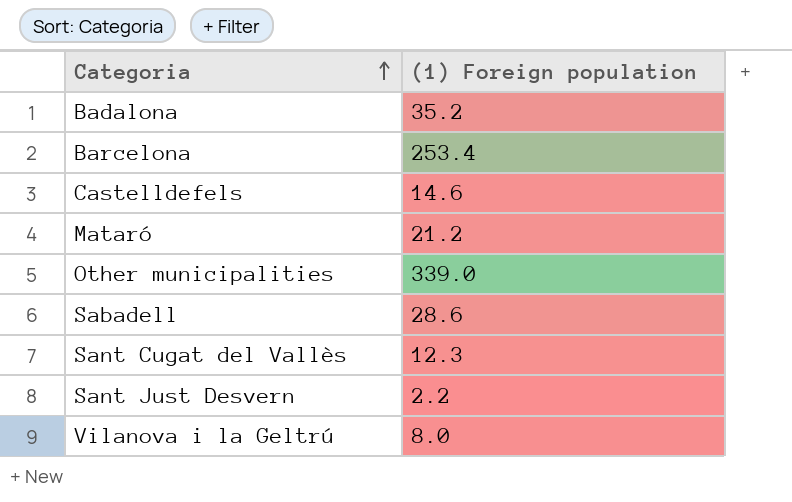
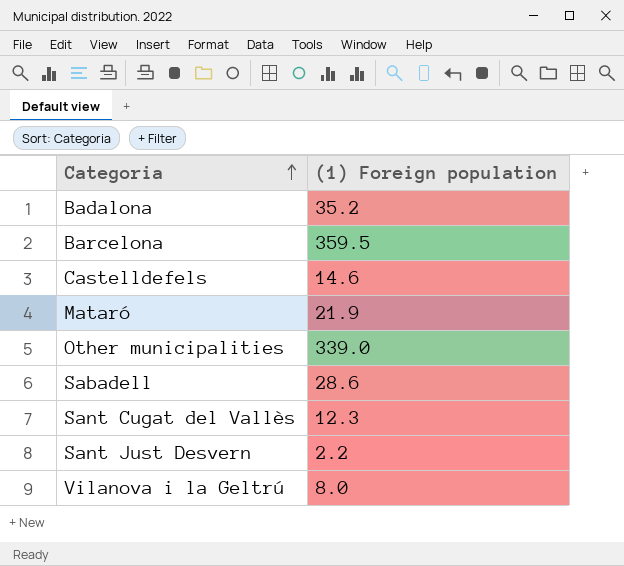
Barcelona | (1) Foreign population: 253.4 -> 359.5
Mataró | (1) Foreign population: 21.2 -> 21.9

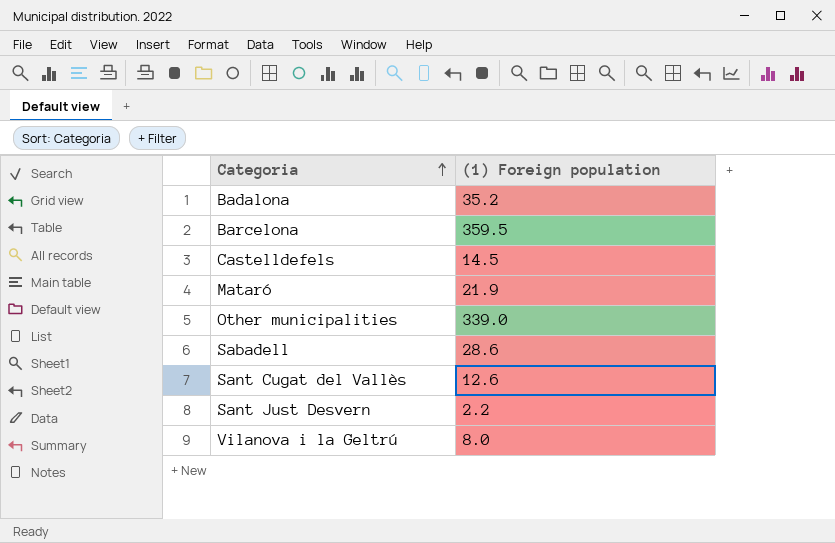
Castelldefels | (1) Foreign population: 14.6 -> 14.5
Sant Cugat del Vallès | (1) Foreign population: 12.3 -> 12.6

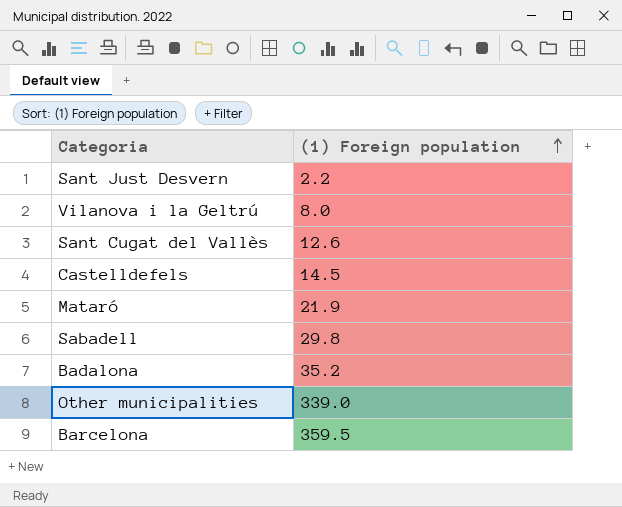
row order: Categoria ascending -> (1) Foreign population ascending
Sabadell | (1) Foreign population: 28.6 -> 29.8

